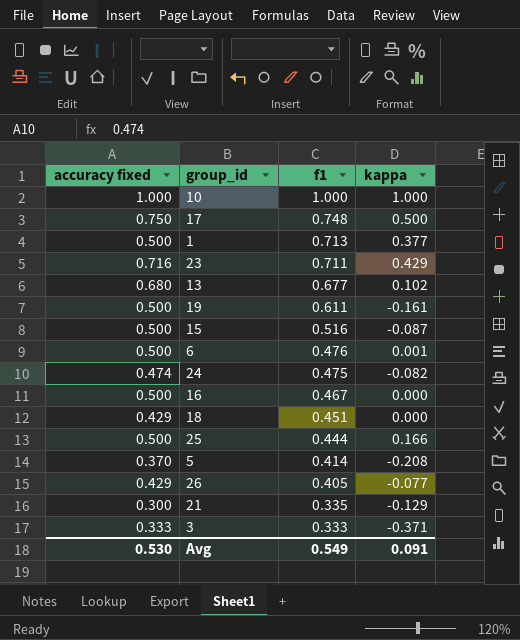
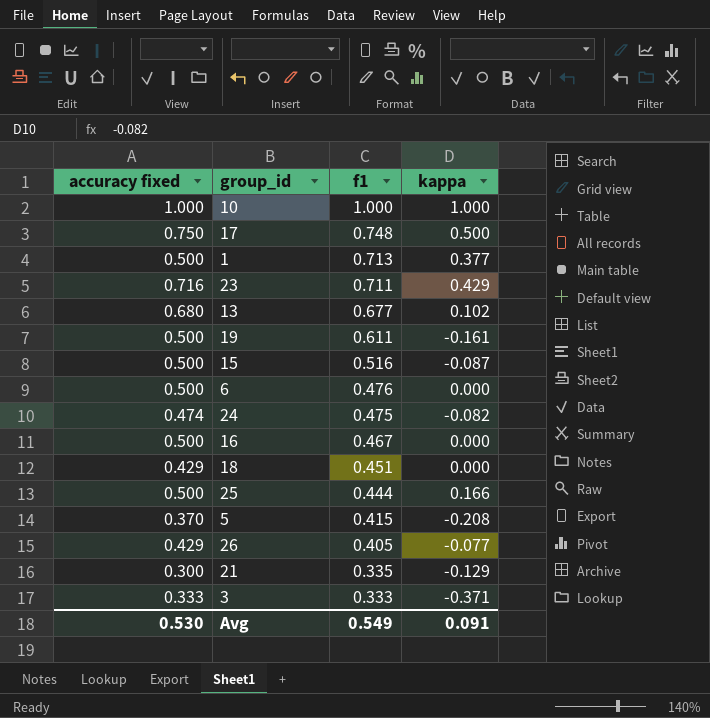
6 | kappa: 0.001 -> 0.000
5 | f1: 0.414 -> 0.415

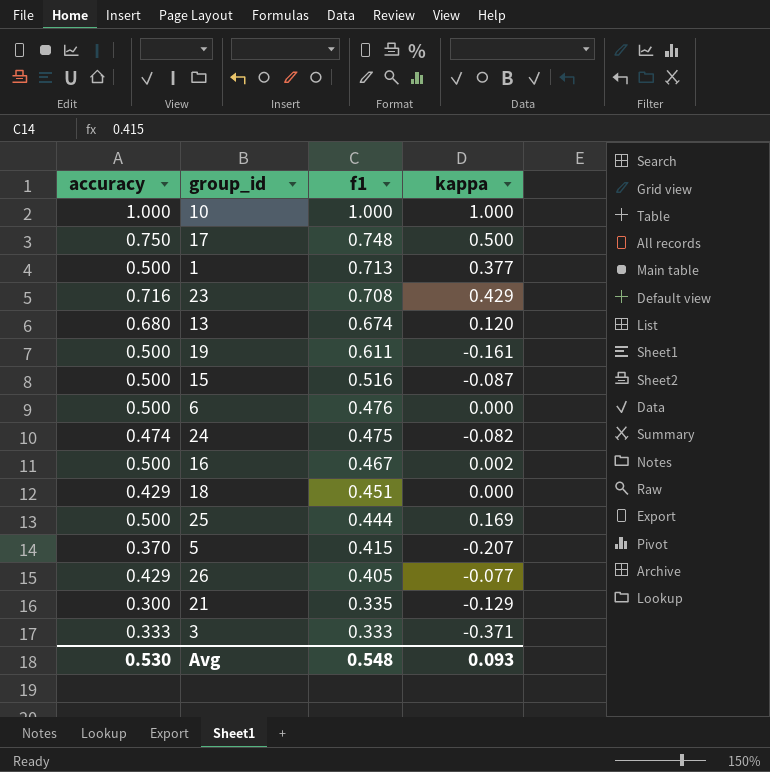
column name: accuracy fixed -> accuracy
23 | f1: 0.711 -> 0.708
13 | f1: 0.677 -> 0.674
13 | kappa: 0.102 -> 0.120
16 | kappa: 0.000 -> 0.002
25 | kappa: 0.166 -> 0.169
5 | kappa: -0.208 -> -0.207
Avg | f1: 0.549 -> 0.548
Avg | kappa: 0.091 -> 0.093

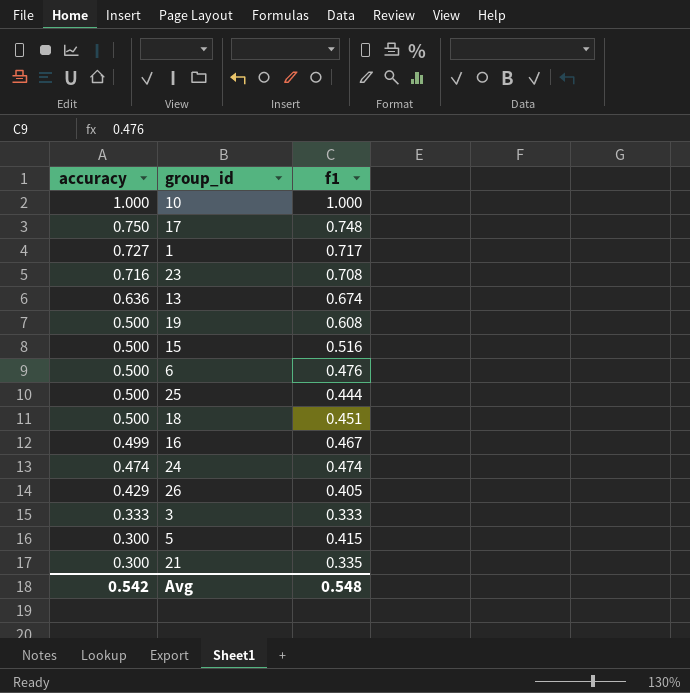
row order: f1 descending -> accuracy descending
column kappa | position: 4 -> none
1 | accuracy: 0.500 -> 0.727
1 | f1: 0.713 -> 0.717
13 | accuracy: 0.680 -> 0.636
19 | f1: 0.611 -> 0.608
18 | accuracy: 0.429 -> 0.500
16 | accuracy: 0.500 -> 0.499
24 | f1: 0.475 -> 0.474
5 | accuracy: 0.370 -> 0.300
Avg | accuracy: 0.530 -> 0.542

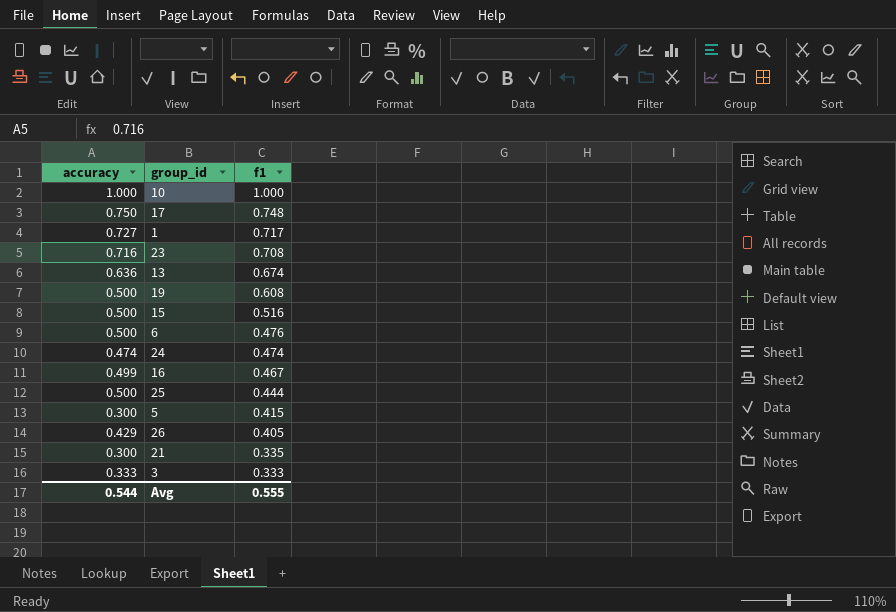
row order: accuracy descending -> f1 descending
row 18: 0.500 | 0.451 -> none
Avg | accuracy: 0.542 -> 0.544
Avg | f1: 0.548 -> 0.555

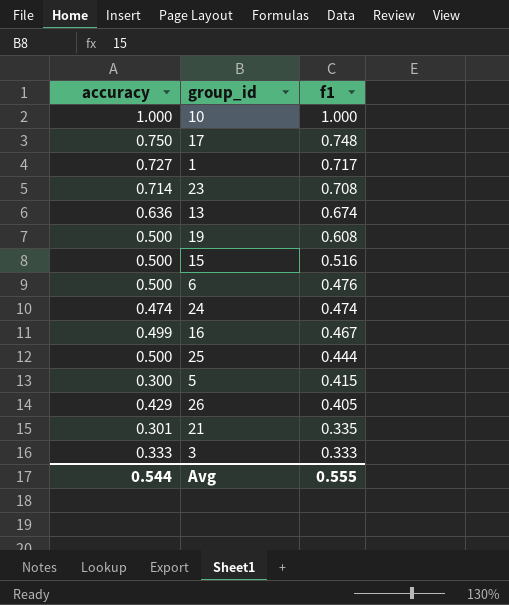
23 | accuracy: 0.716 -> 0.714
21 | accuracy: 0.300 -> 0.301

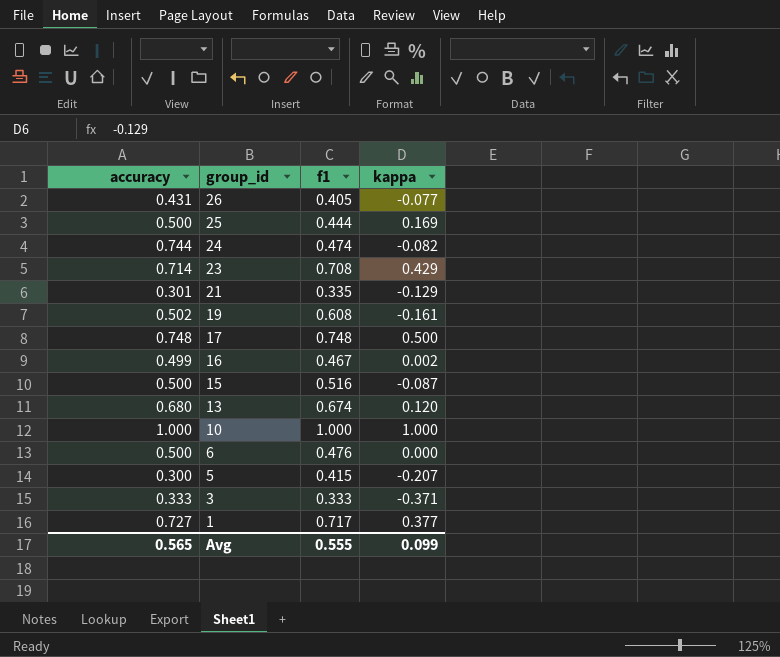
row order: f1 descending -> group_id descending
column kappa | position: none -> 4
26 | accuracy: 0.429 -> 0.431
24 | accuracy: 0.474 -> 0.744
19 | accuracy: 0.500 -> 0.502
17 | accuracy: 0.750 -> 0.748
13 | accuracy: 0.636 -> 0.680
Avg | accuracy: 0.544 -> 0.565

